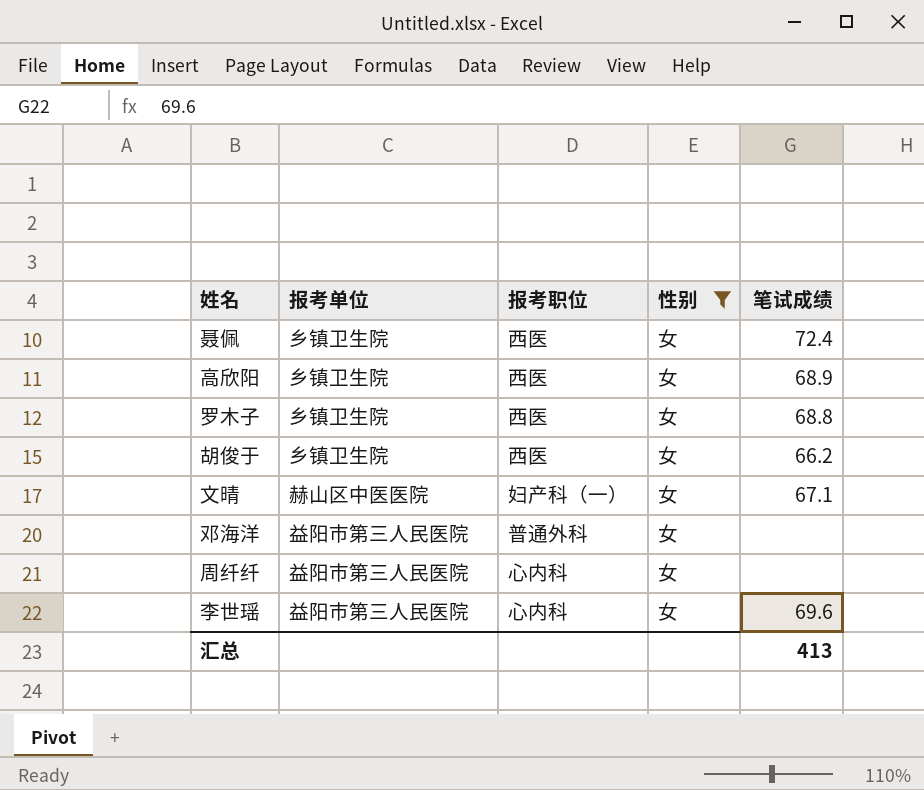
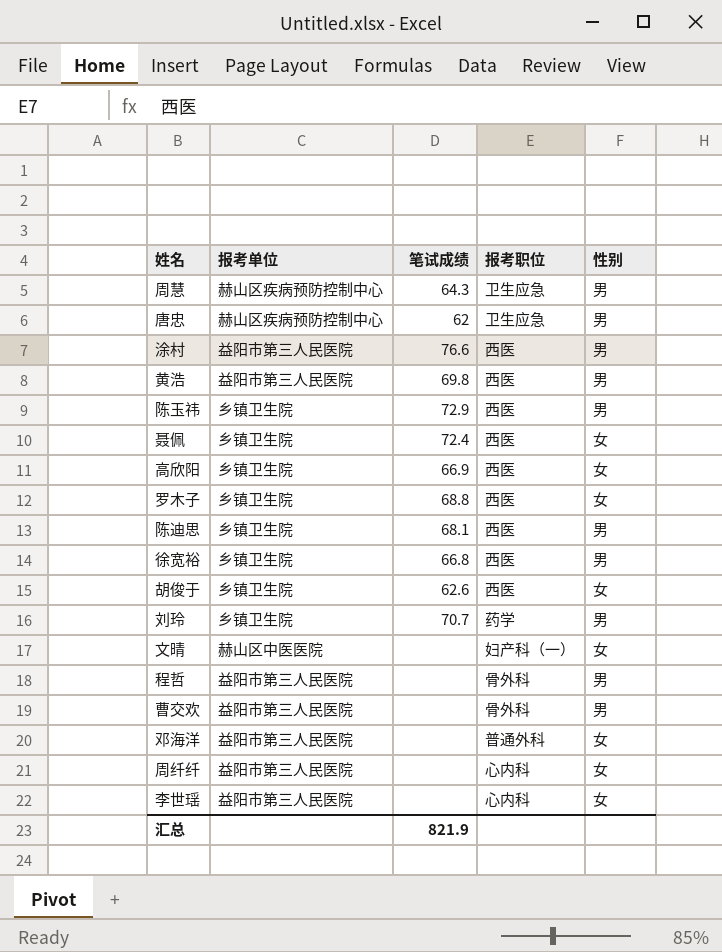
filter: 性别 = 女 -> none
column 笔试成绩 | position: 5 -> 3
高欣阳 | 笔试成绩: 68.9 -> 66.9
胡俊于 | 笔试成绩: 66.2 -> 62.6
文晴 | 笔试成绩: 67.1 -> none
李世瑶 | 笔试成绩: 69.6 -> none
汇总 | 笔试成绩: 413 -> 821.9

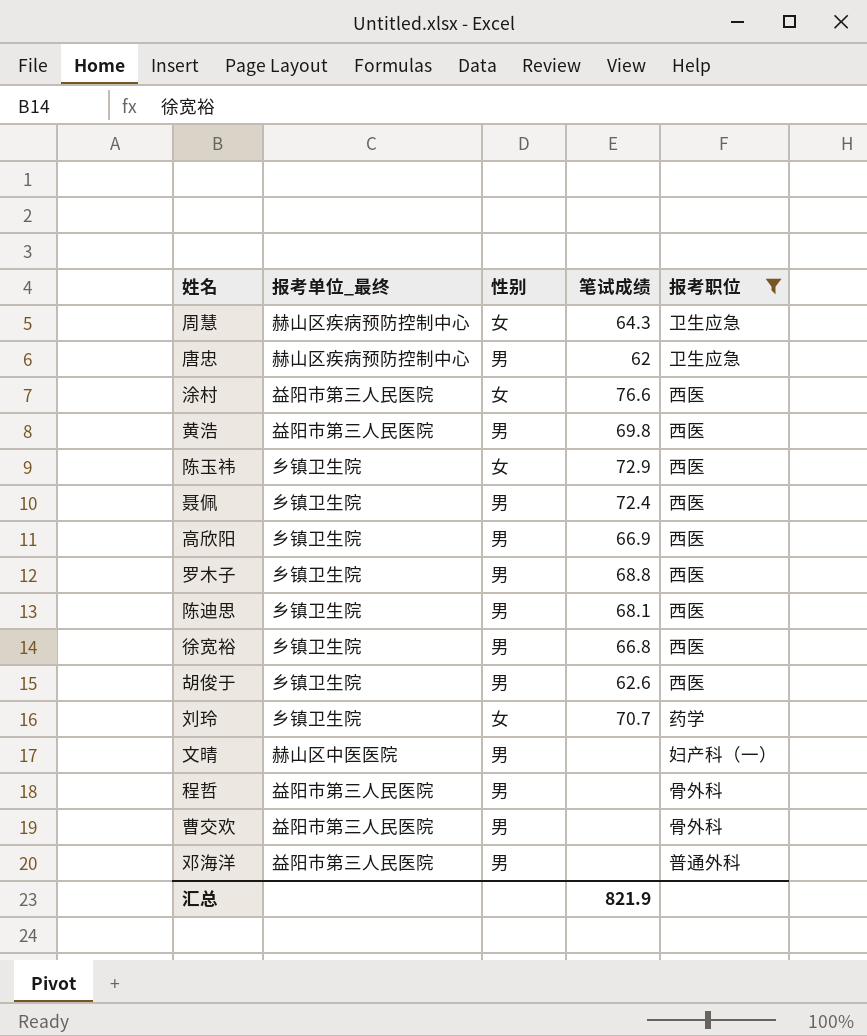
filter: none -> 报考职位 != 心内科
column name: 报考单位 -> 报考单位_最终
column 性别 | position: 5 -> 3
周慧 | 性别: 男 -> 女
涂村 | 性别: 男 -> 女
陈玉祎 | 性别: 男 -> 女
聂佩 | 性别: 女 -> 男
高欣阳 | 性别: 女 -> 男
罗木子 | 性别: 女 -> 男
胡俊于 | 性别: 女 -> 男
刘玲 | 性别: 男 -> 女
文晴 | 性别: 女 -> 男
邓海洋 | 性别: 女 -> 男

